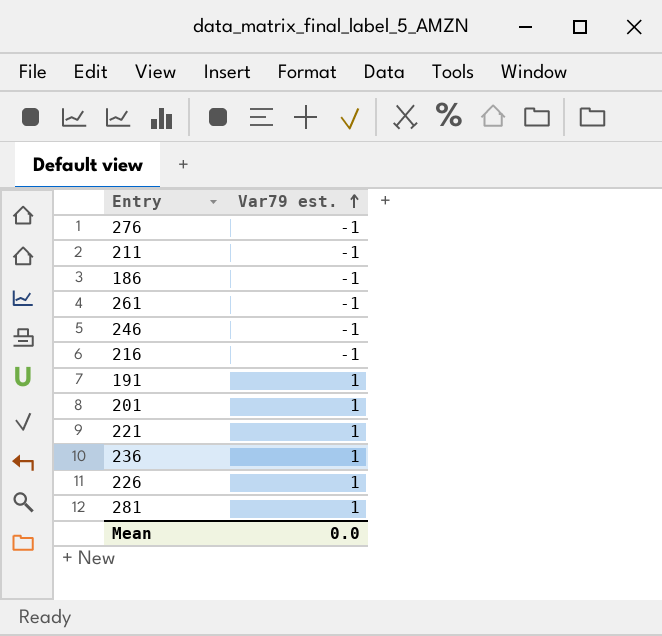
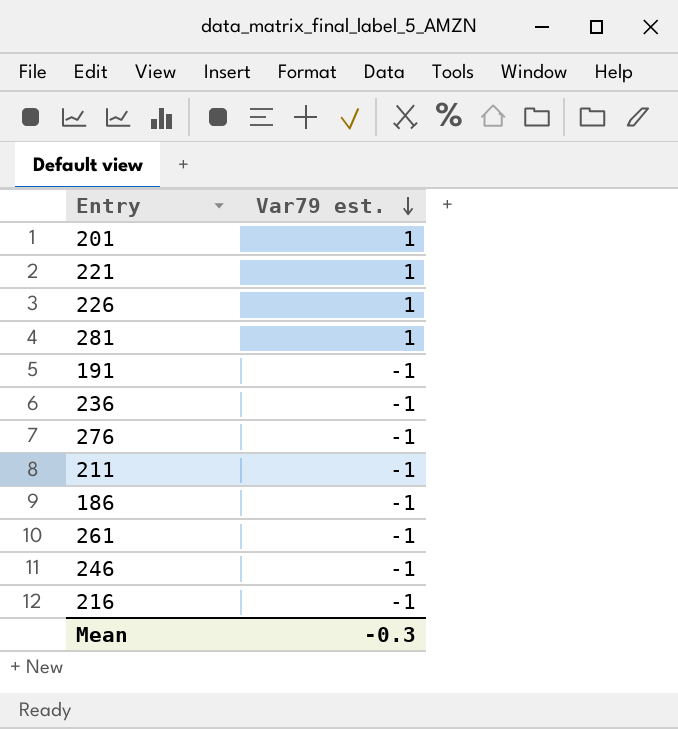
row order: Var79 est. ascending -> Var79 est. descending
191 | Var79 est.: 1 -> -1
236 | Var79 est.: 1 -> -1
Mean | Var79 est.: 0.0 -> -0.3

